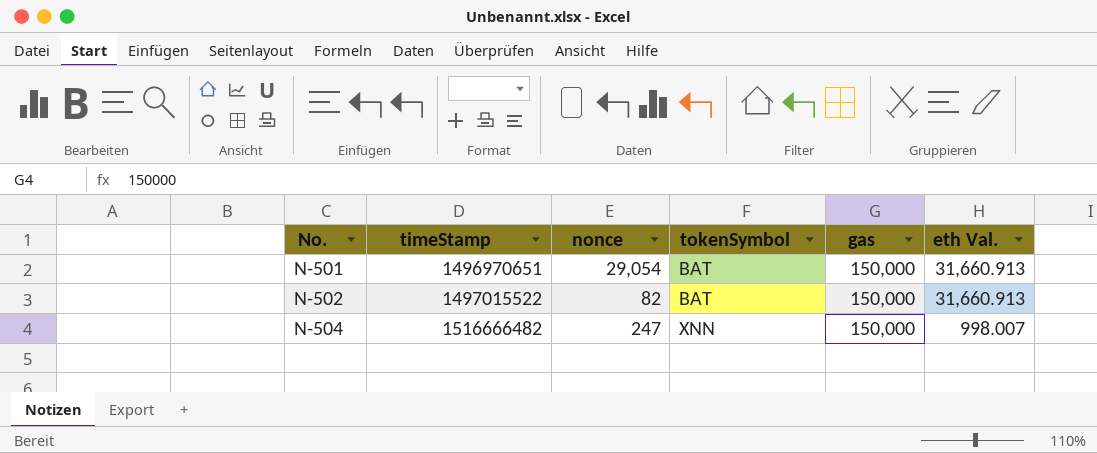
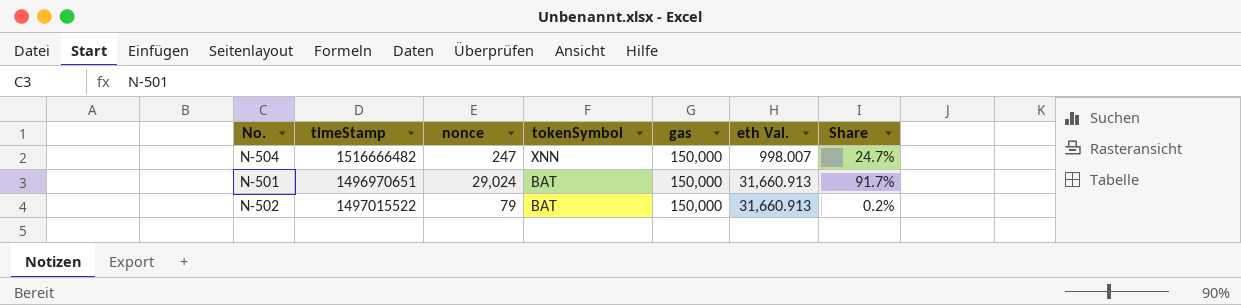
row order: No. ascending -> tokenSymbol descending
column Share | formula: none -> [nonce] / [eth Val.]
N-501 | nonce: 29,054 -> 29,024
N-502 | nonce: 82 -> 79

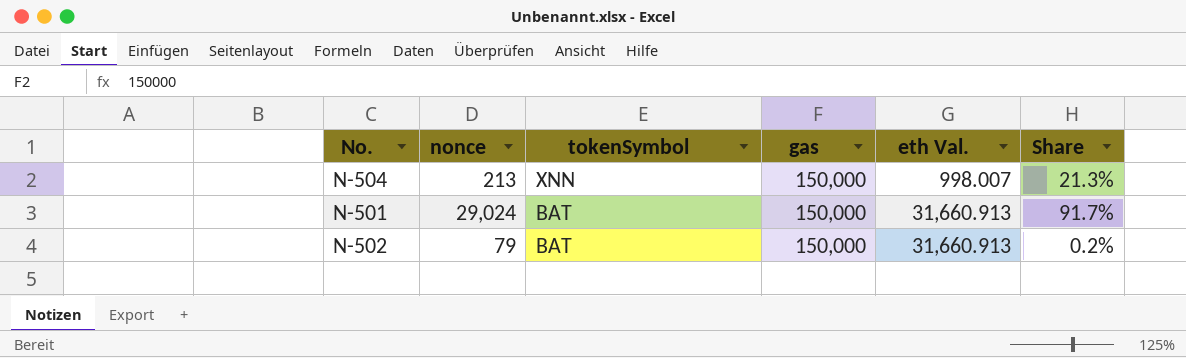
column timeStamp | position: 2 -> none
N-504 | nonce: 247 -> 213
N-504 | Share: 24.7% -> 21.3%

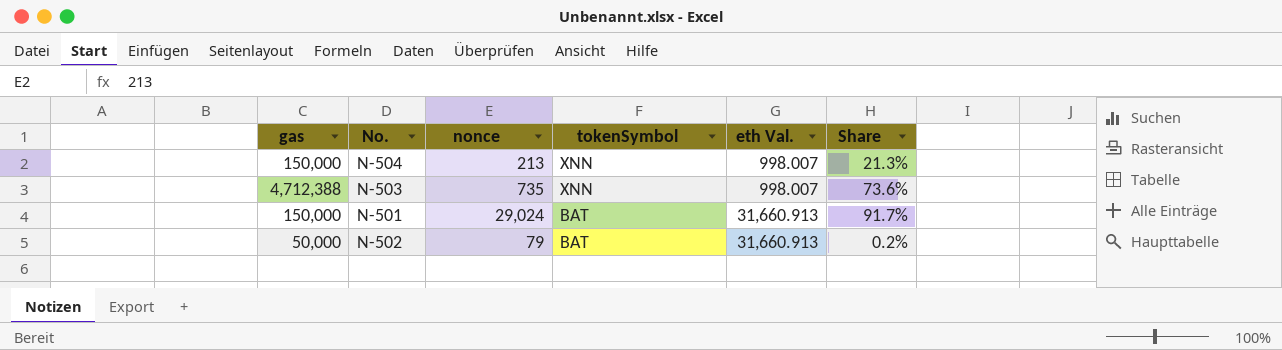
column gas | position: 4 -> 1
row N-503: none -> 4,712,388 | 735 | XNN | 998.007 | 73.6%
N-502 | gas: 150,000 -> 50,000

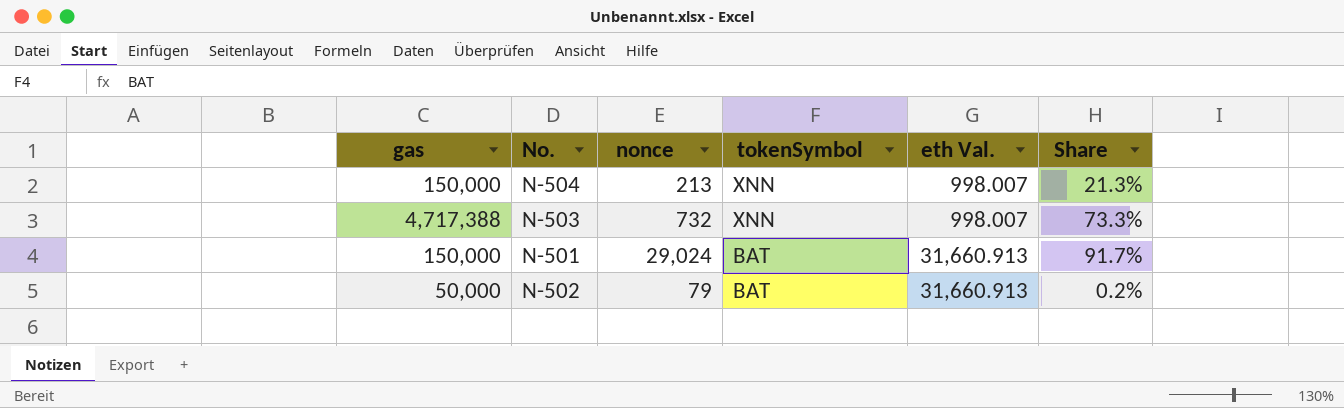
N-503 | gas: 4,712,388 -> 4,717,388
N-503 | nonce: 735 -> 732
N-503 | Share: 73.6% -> 73.3%

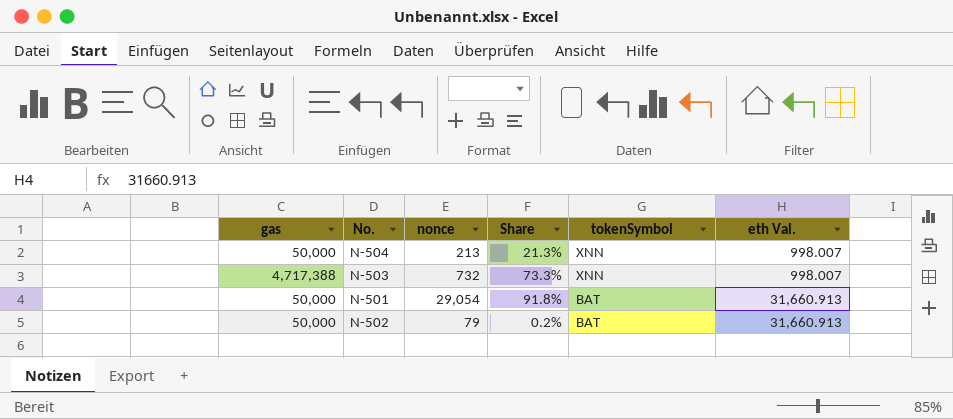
column Share | position: 6 -> 4
N-504 | gas: 150,000 -> 50,000
N-501 | gas: 150,000 -> 50,000
N-501 | nonce: 29,024 -> 29,054
N-501 | Share: 91.7% -> 91.8%

